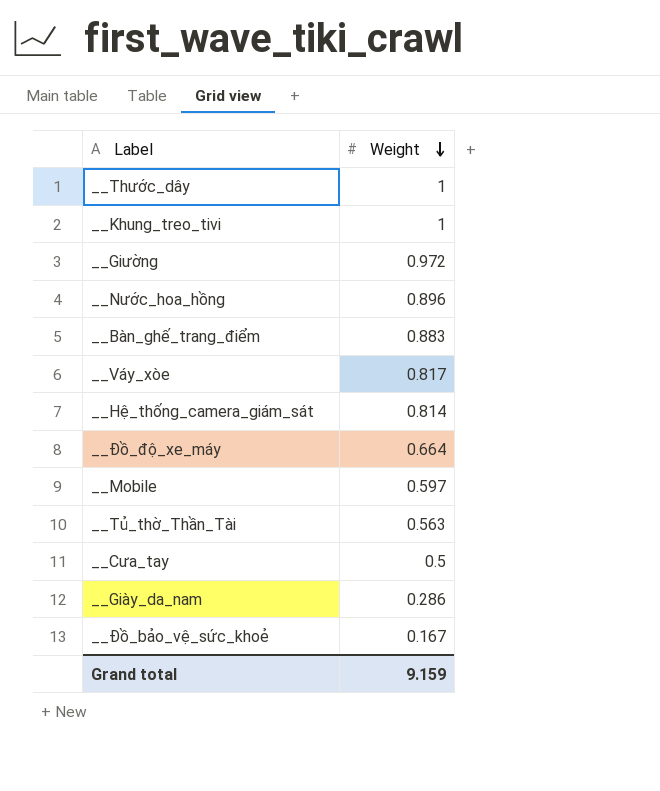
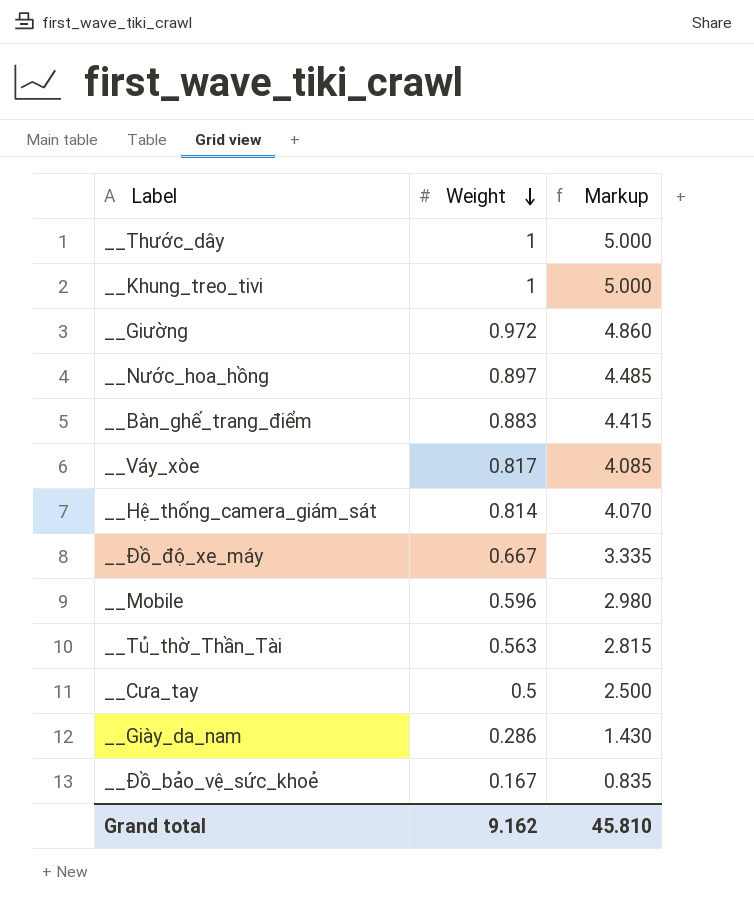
column Markup | formula: none -> [Weight] * 5
__Nước_hoa_hồng | Weight: 0.896 -> 0.897
__Đồ_độ_xe_máy | Weight: 0.664 -> 0.667
__Mobile | Weight: 0.597 -> 0.596
Grand total | Weight: 9.159 -> 9.162

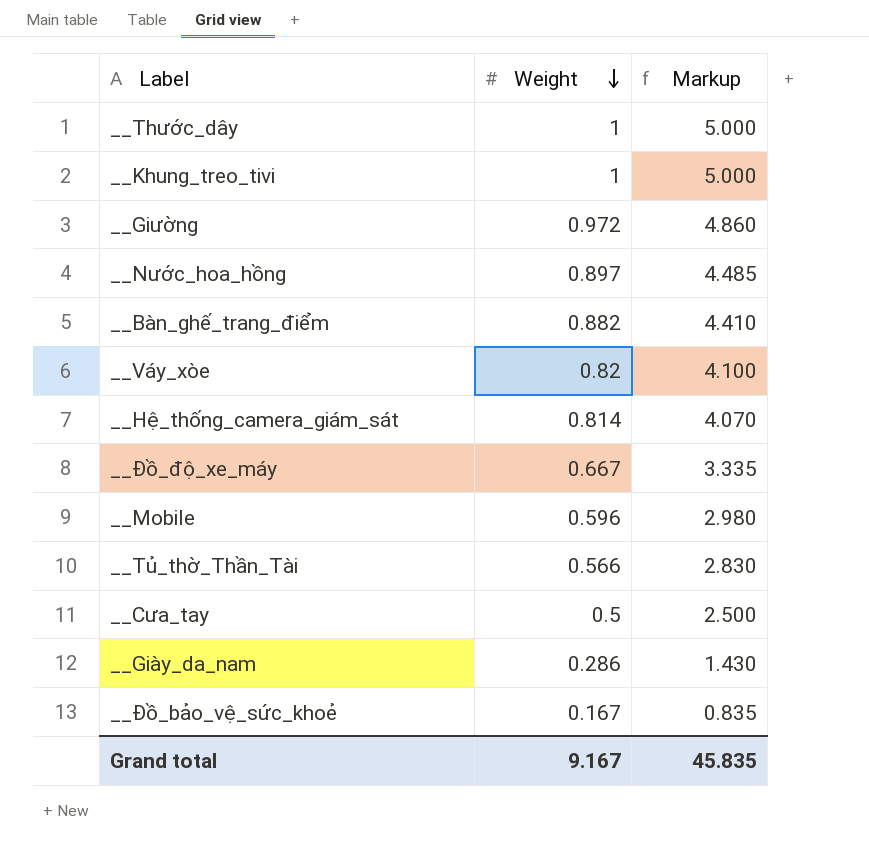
__Bàn_ghế_trang_điểm | Weight: 0.883 -> 0.882
__Bàn_ghế_trang_điểm | Markup: 4.415 -> 4.410
__Váy_xòe | Weight: 0.817 -> 0.82
__Váy_xòe | Markup: 4.085 -> 4.100
__Tủ_thờ_Thần_Tài | Weight: 0.563 -> 0.566
__Tủ_thờ_Thần_Tài | Markup: 2.815 -> 2.830
Grand total | Weight: 9.162 -> 9.167
Grand total | Markup: 45.810 -> 45.835

